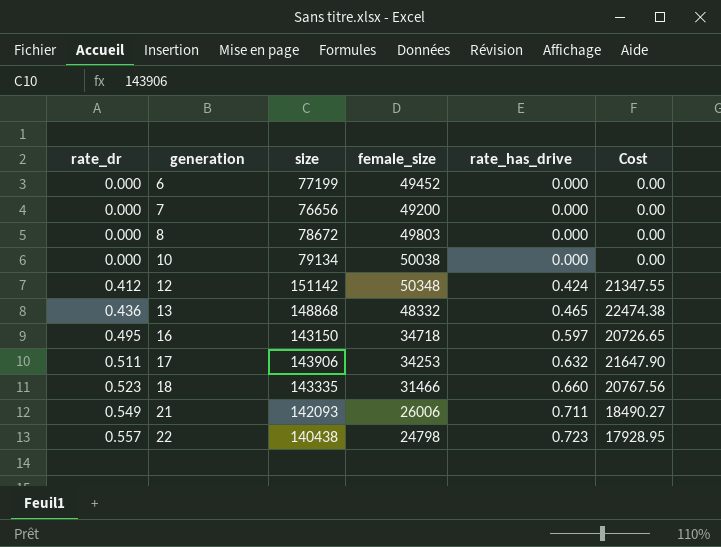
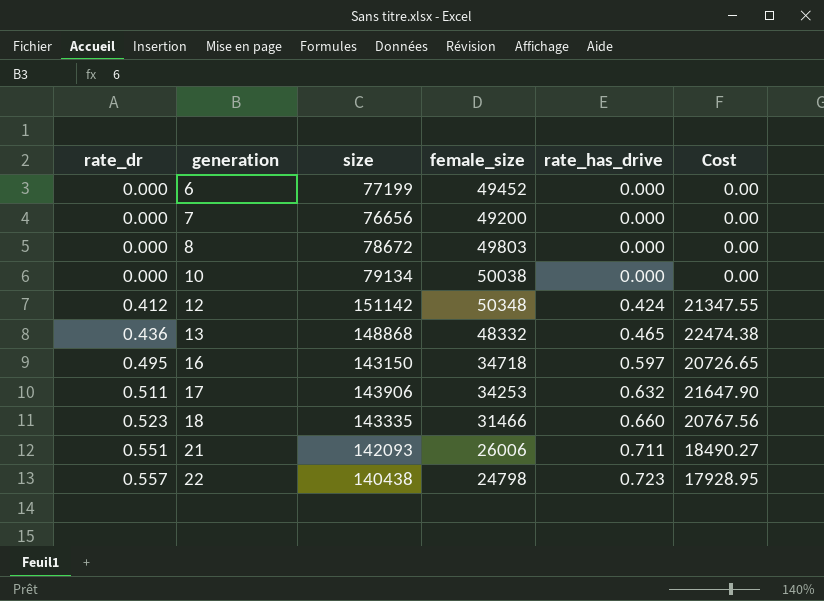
21 | rate_dr: 0.549 -> 0.551

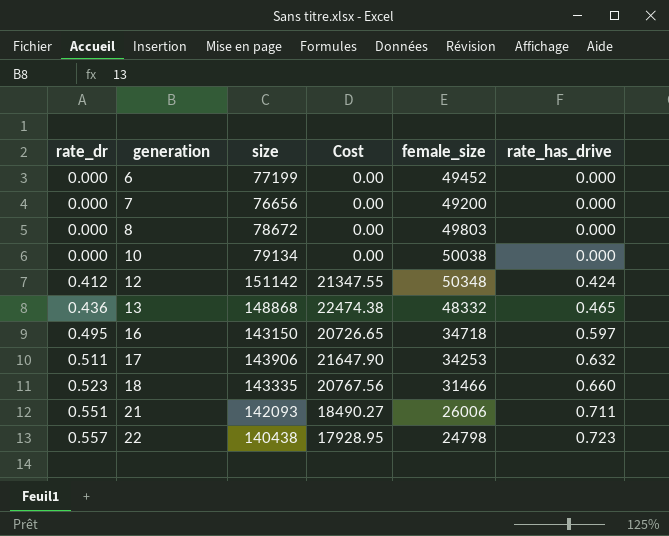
column Cost | position: 6 -> 4

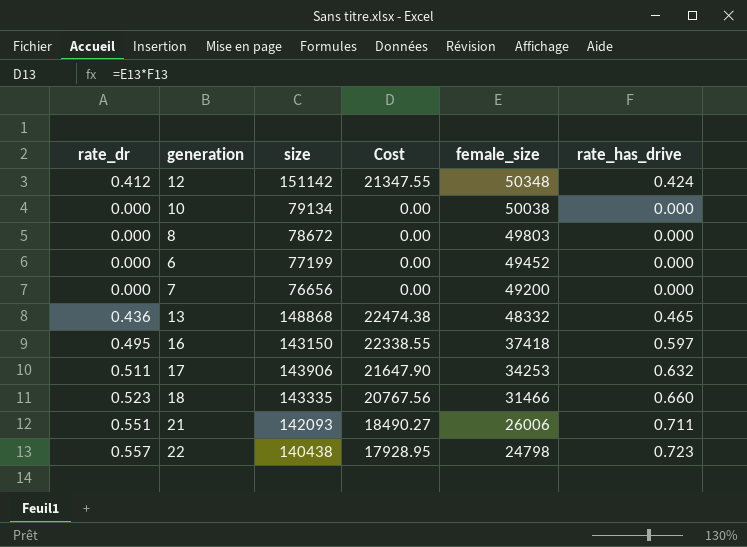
row order: rate_dr ascending -> female_size descending
16 | Cost: 20726.65 -> 22338.55
16 | female_size: 34718 -> 37418

